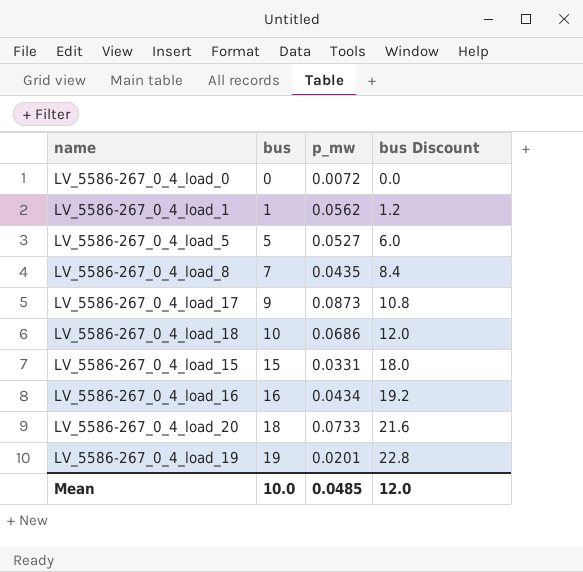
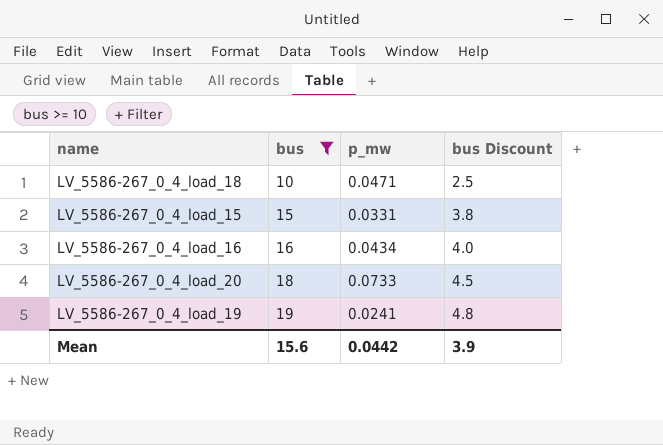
filter: none -> bus >= 10
column bus Discount | formula: [bus] * 1.2 -> [bus] * 0.25
LV_5586-267_0_4_load_18 | p_mw: 0.0686 -> 0.0471
LV_5586-267_0_4_load_19 | p_mw: 0.0201 -> 0.0241
Mean | bus: 10.0 -> 15.6
Mean | p_mw: 0.0485 -> 0.0442
Mean | bus Discount: 12.0 -> 3.9

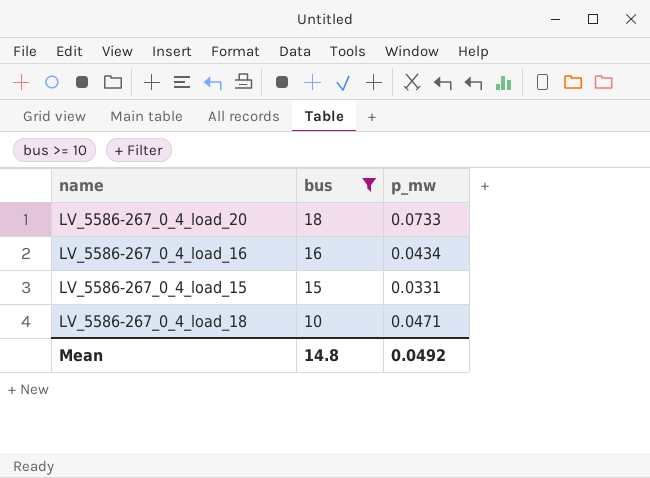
row order: bus ascending -> bus descending
column bus Discount | formula: [bus] * 0.25 -> none
row LV_5586-267_0_4_load_19: 19 | 0.0241 | 4.8 -> none
Mean | bus: 15.6 -> 14.8
Mean | p_mw: 0.0442 -> 0.0492

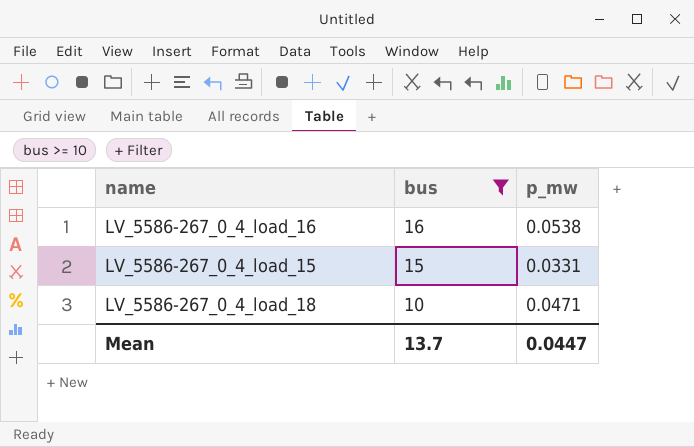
row LV_5586-267_0_4_load_20: 18 | 0.0733 -> none
LV_5586-267_0_4_load_16 | p_mw: 0.0434 -> 0.0538
Mean | bus: 14.8 -> 13.7
Mean | p_mw: 0.0492 -> 0.0447

